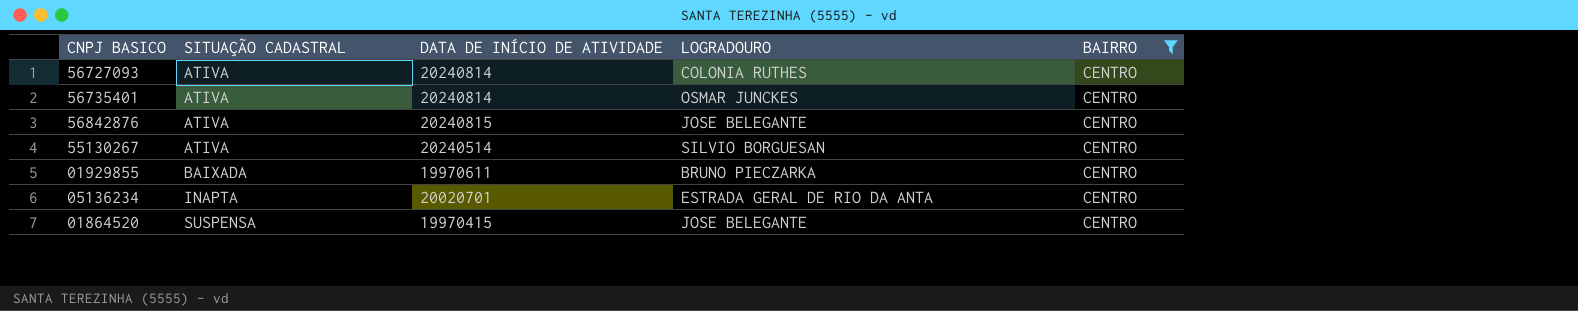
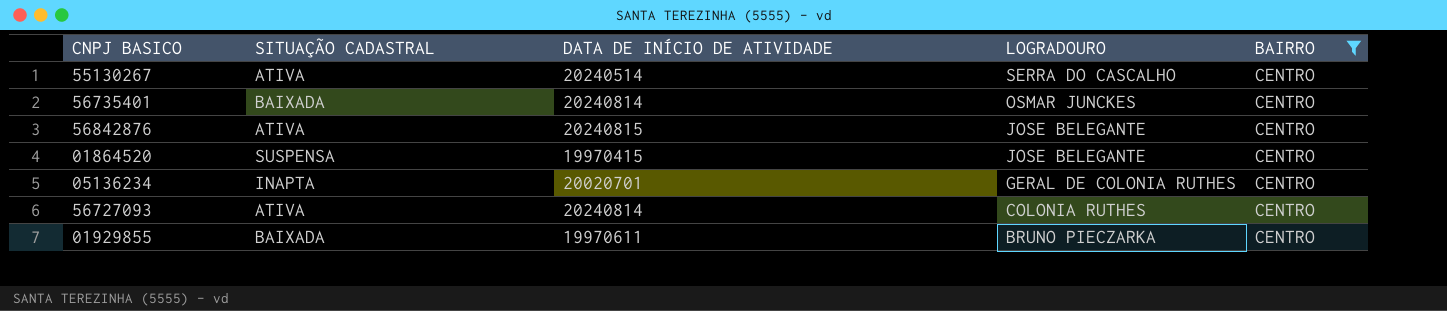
row order: SITUAÇÃO CADASTRAL ascending -> LOGRADOURO descending
55130267 | LOGRADOURO: SILVIO BORGUESAN -> SERRA DO CASCALHO
56735401 | SITUAÇÃO CADASTRAL: ATIVA -> BAIXADA
05136234 | LOGRADOURO: ESTRADA GERAL DE RIO DA ANTA -> GERAL DE COLONIA RUTHES

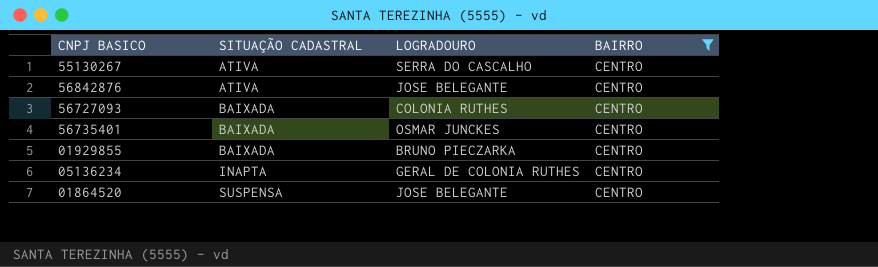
row order: LOGRADOURO descending -> SITUAÇÃO CADASTRAL ascending
column DATA DE INÍCIO DE ATIVIDADE | position: 3 -> none
56727093 | SITUAÇÃO CADASTRAL: ATIVA -> BAIXADA

